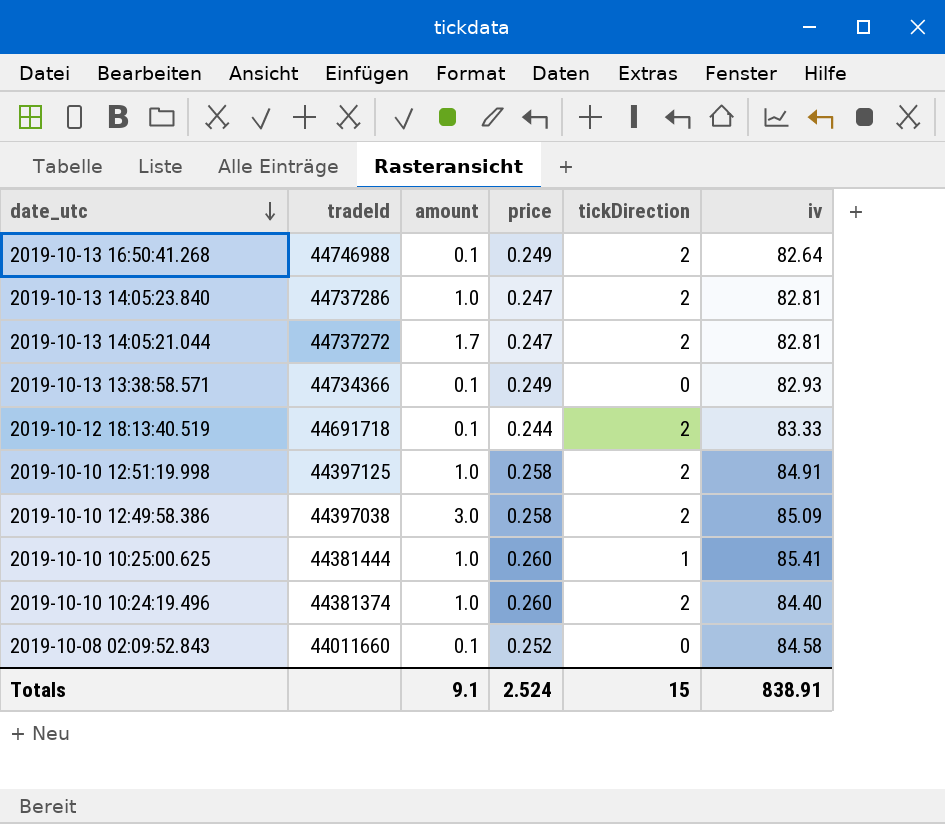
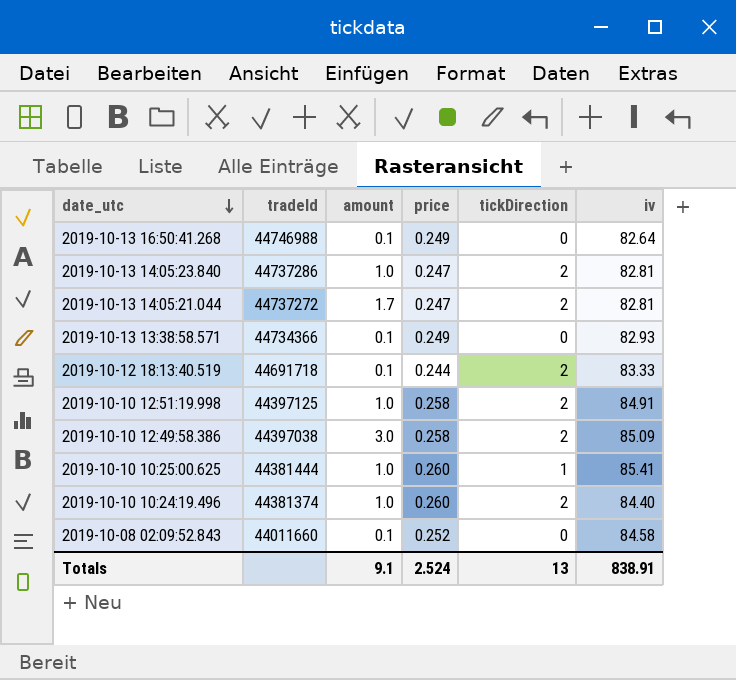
2019-10-13 16:50:41.268 | tickDirection: 2 -> 0
Totals | tickDirection: 15 -> 13

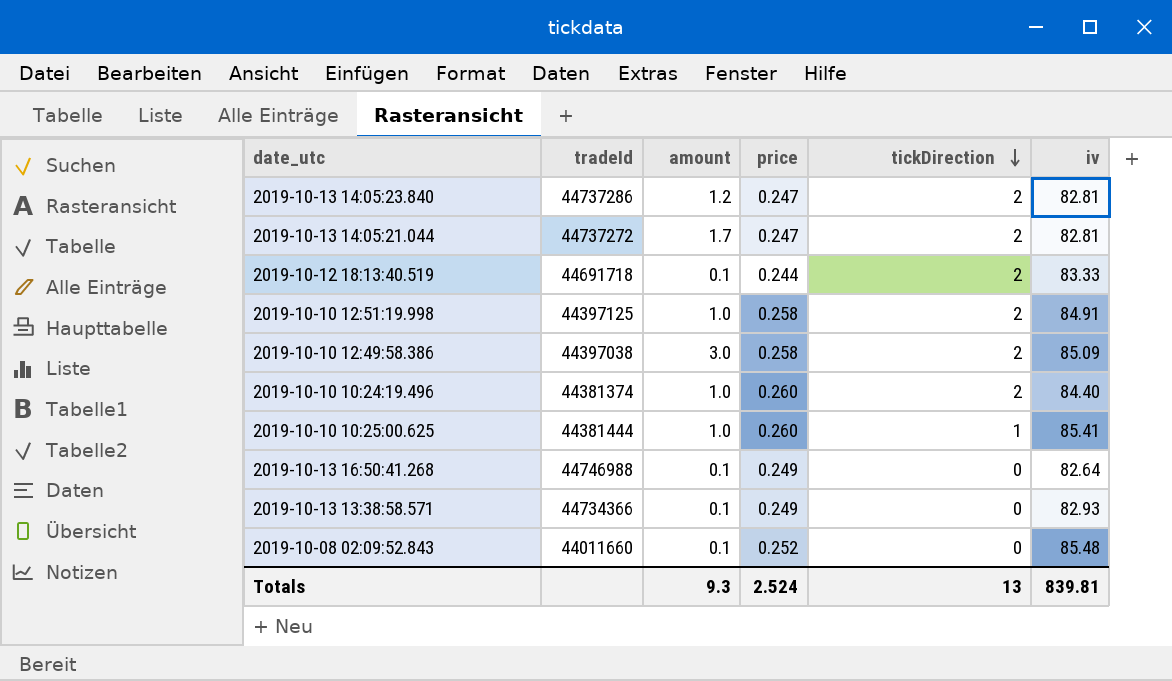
row order: date_utc descending -> tickDirection descending
2019-10-13 14:05:23.840 | amount: 1.0 -> 1.2
2019-10-08 02:09:52.843 | iv: 84.58 -> 85.48
Totals | amount: 9.1 -> 9.3
Totals | iv: 838.91 -> 839.81

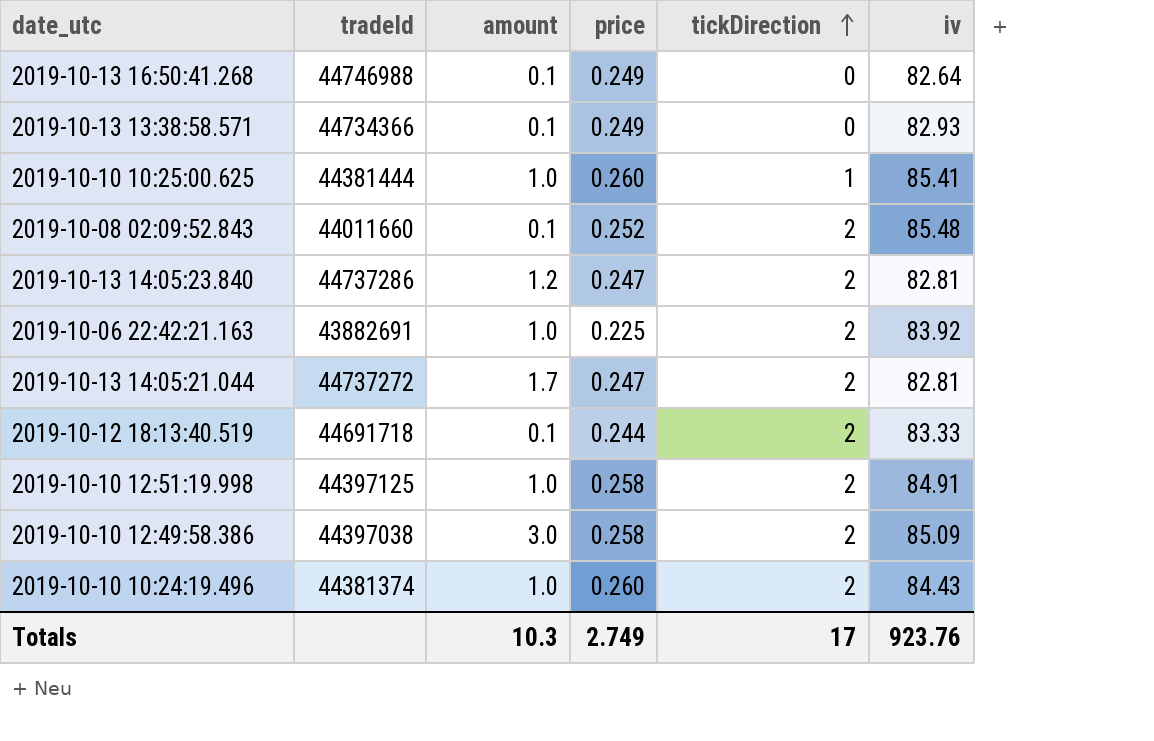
row order: tickDirection descending -> tickDirection ascending
2019-10-08 02:09:52.843 | tickDirection: 0 -> 2
row 2019-10-06 22:42:21.163: none -> 43882691 | 1.0 | 0.225 | 2 | 83.92
2019-10-10 10:24:19.496 | iv: 84.40 -> 84.43
Totals | amount: 9.3 -> 10.3
Totals | price: 2.524 -> 2.749
Totals | tickDirection: 13 -> 17
Totals | iv: 839.81 -> 923.76

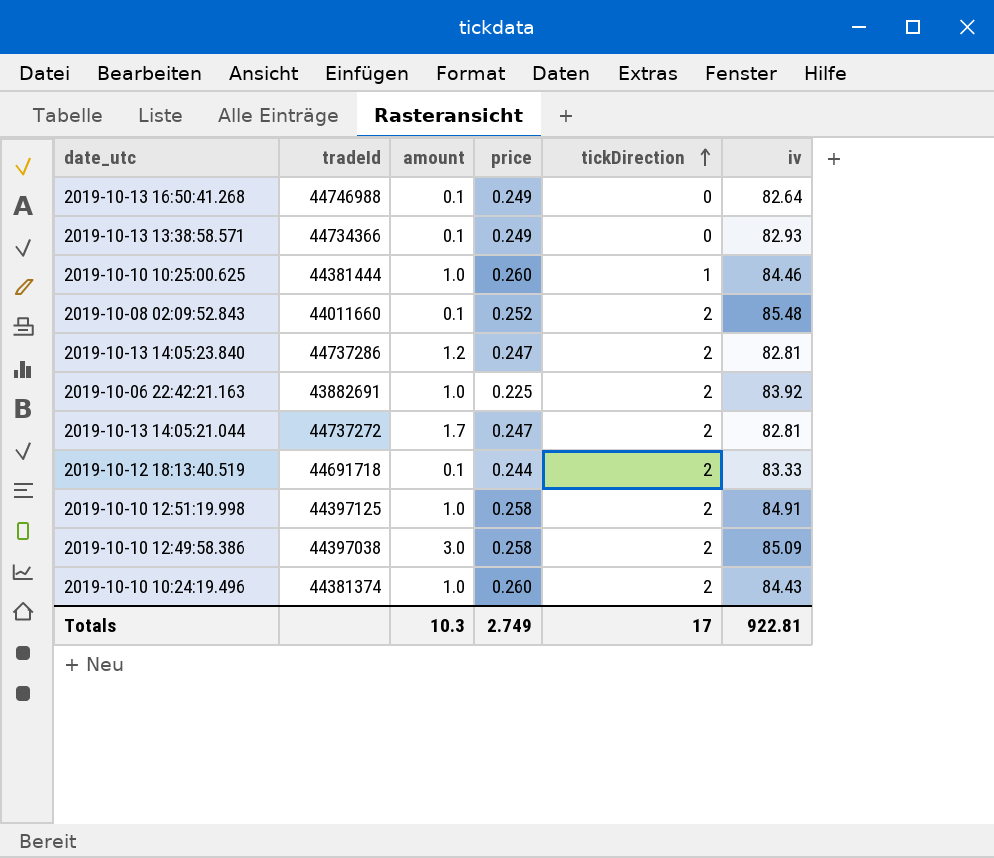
2019-10-10 10:25:00.625 | iv: 85.41 -> 84.46
Totals | iv: 923.76 -> 922.81

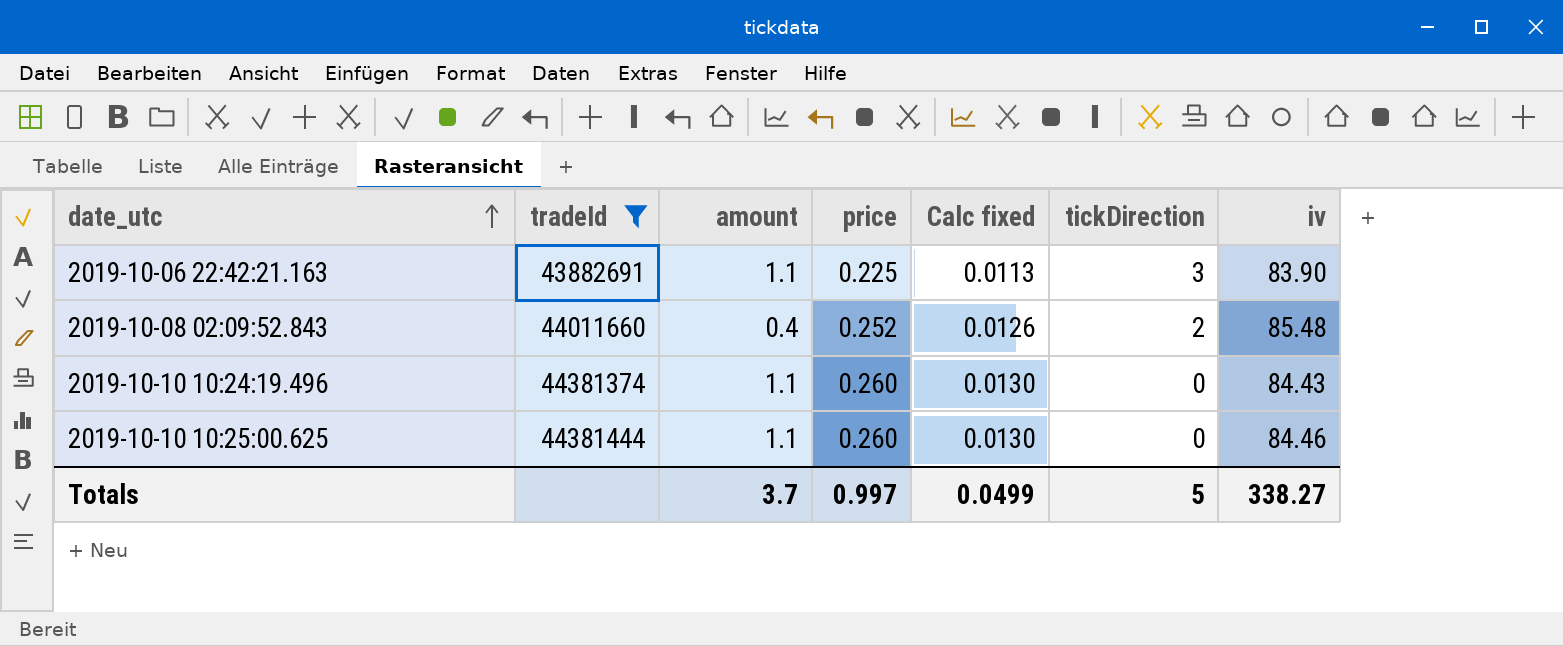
filter: none -> tradeId <= 44381444
row order: tickDirection ascending -> date_utc ascending
column Calc fixed | formula: none -> [price] * 0.05
2019-10-06 22:42:21.163 | amount: 1.0 -> 1.1
2019-10-06 22:42:21.163 | tickDirection: 2 -> 3
2019-10-06 22:42:21.163 | iv: 83.92 -> 83.90
2019-10-08 02:09:52.843 | amount: 0.1 -> 0.4
2019-10-10 10:24:19.496 | amount: 1.0 -> 1.1
2019-10-10 10:24:19.496 | tickDirection: 2 -> 0
2019-10-10 10:25:00.625 | amount: 1.0 -> 1.1
2019-10-10 10:25:00.625 | tickDirection: 1 -> 0
Totals | amount: 10.3 -> 3.7
Totals | price: 2.749 -> 0.997
Totals | tickDirection: 17 -> 5
Totals | iv: 922.81 -> 338.27

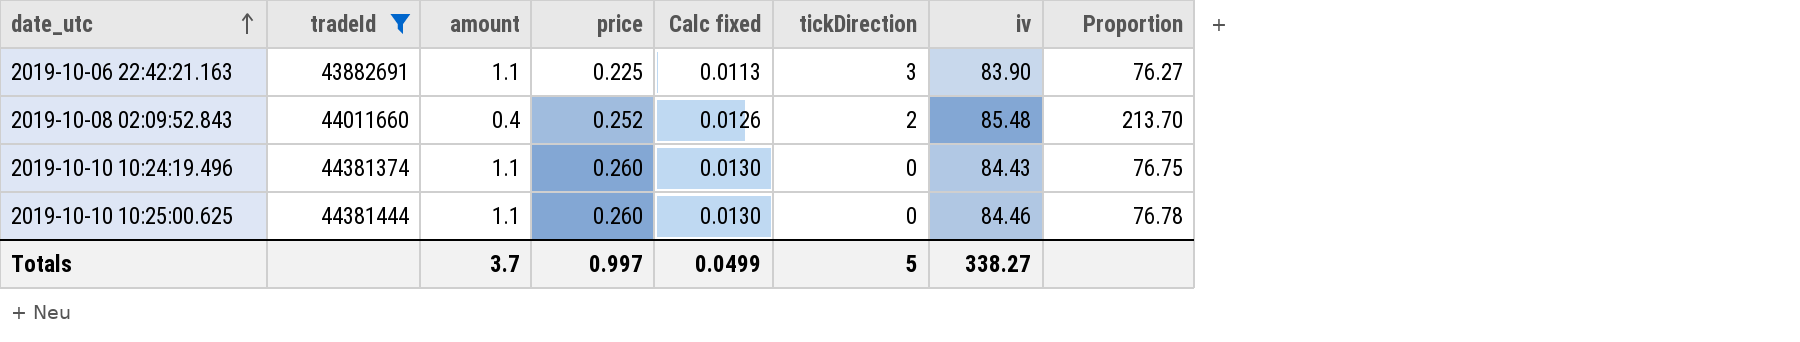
column Proportion | formula: none -> [iv] / [amount]

